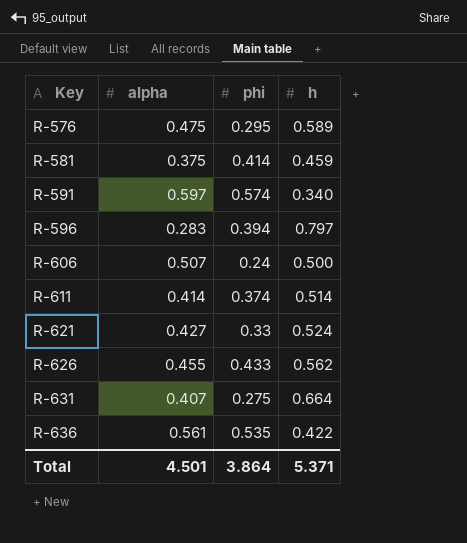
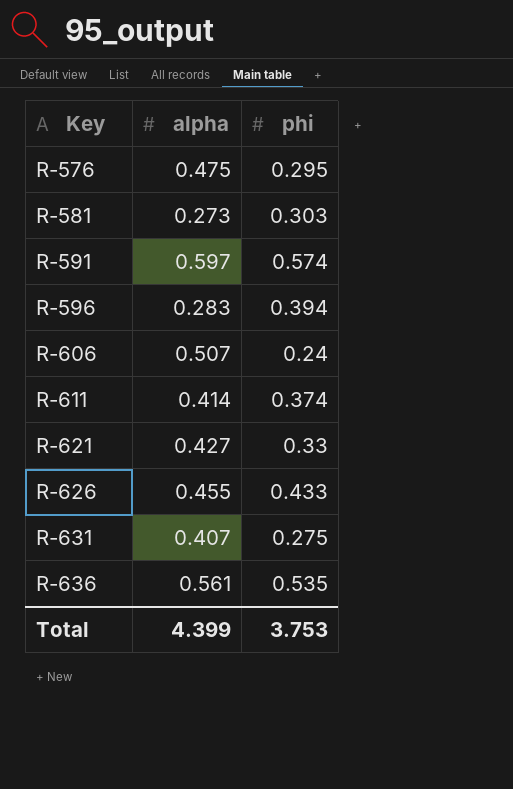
column h | position: 4 -> none
R-581 | alpha: 0.375 -> 0.273
R-581 | phi: 0.414 -> 0.303
Total | alpha: 4.501 -> 4.399
Total | phi: 3.864 -> 3.753

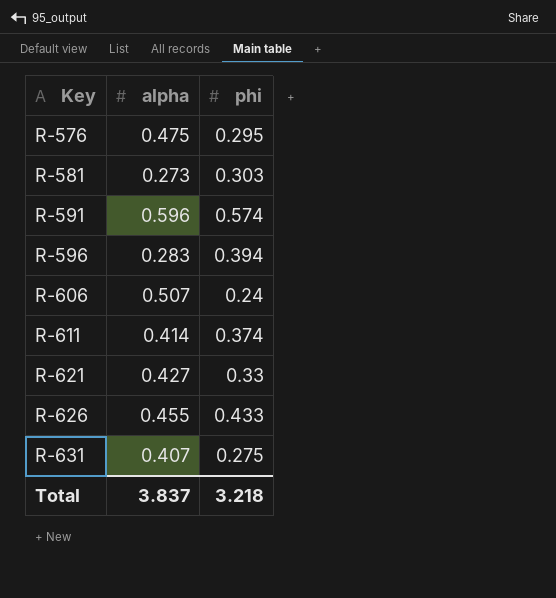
row R-636: 0.561 | 0.535 -> none
R-591 | alpha: 0.597 -> 0.596
Total | alpha: 4.399 -> 3.837
Total | phi: 3.753 -> 3.218

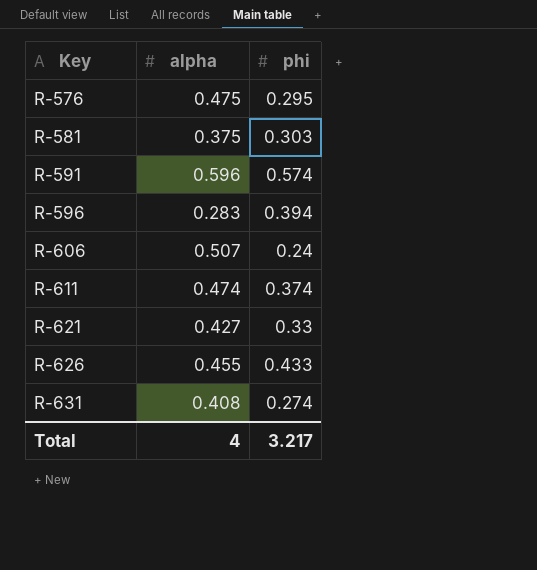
R-581 | alpha: 0.273 -> 0.375
R-611 | alpha: 0.414 -> 0.474
R-631 | alpha: 0.407 -> 0.408
R-631 | phi: 0.275 -> 0.274
Total | alpha: 3.837 -> 4
Total | phi: 3.218 -> 3.217

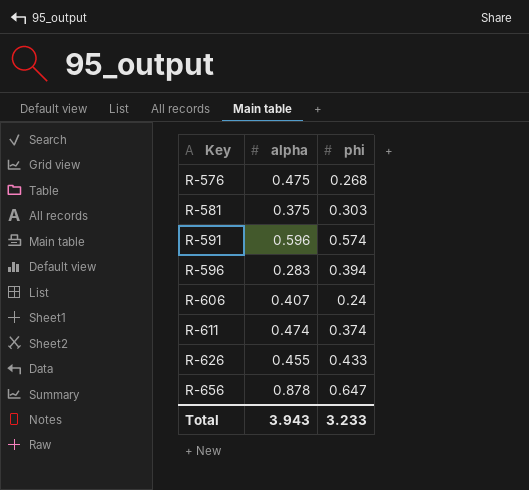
row R-621: 0.427 | 0.33 -> none
row R-631: 0.408 | 0.274 -> none
R-576 | phi: 0.295 -> 0.268
R-606 | alpha: 0.507 -> 0.407
row R-656: none -> 0.878 | 0.647
Total | alpha: 4 -> 3.943
Total | phi: 3.217 -> 3.233

